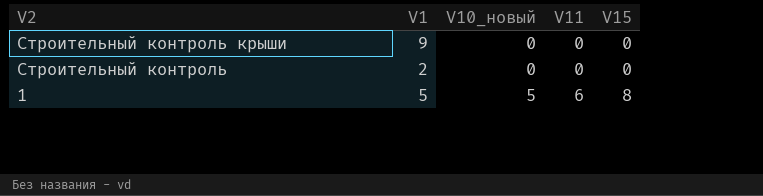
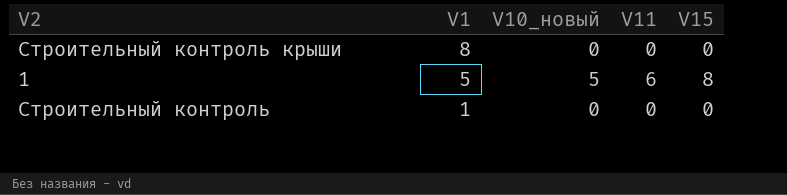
row order: V2 descending -> V1 descending
Строительный контроль крыши | V1: 9 -> 8
Строительный контроль | V1: 2 -> 1

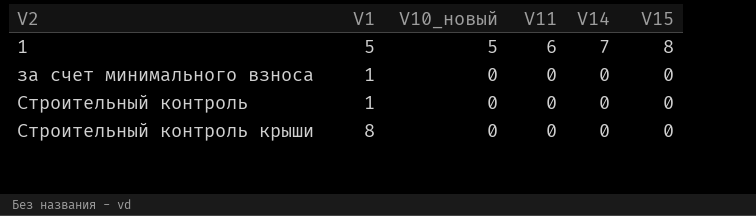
row order: V1 descending -> V2 ascending
column V14 | position: none -> 5
row за счет минимального взноса: none -> 1 | 0 | 0 | 0 | 0

